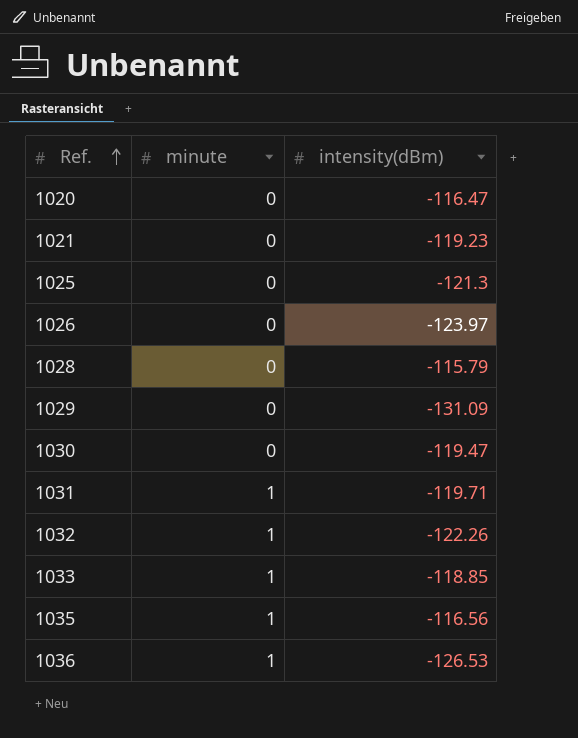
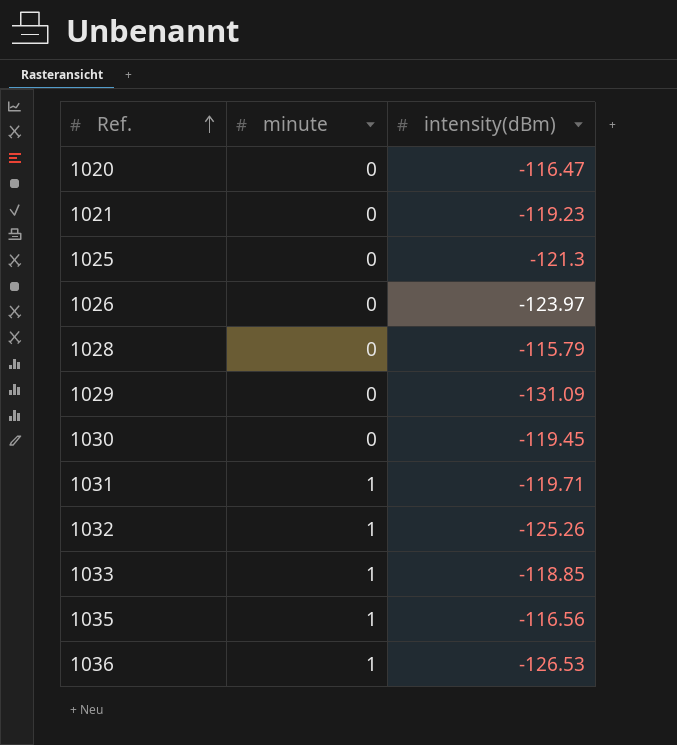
1030 | intensity(dBm): -119.47 -> -119.45
1032 | intensity(dBm): -122.26 -> -125.26

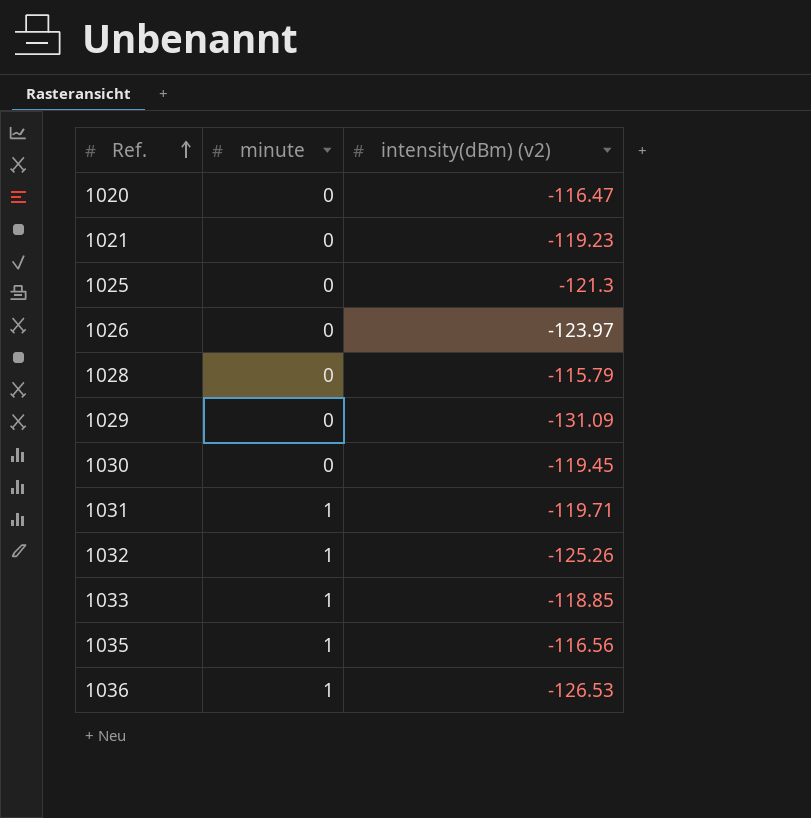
column name: intensity(dBm) -> intensity(dBm) (v2)

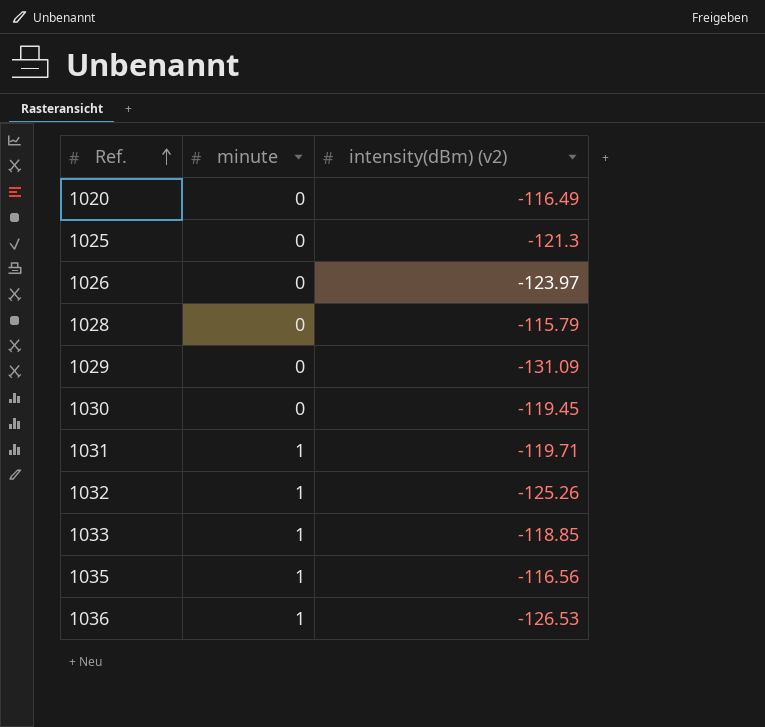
row 1021: 0 | -119.23 -> none
1020 | intensity(dBm) (v2): -116.47 -> -116.49

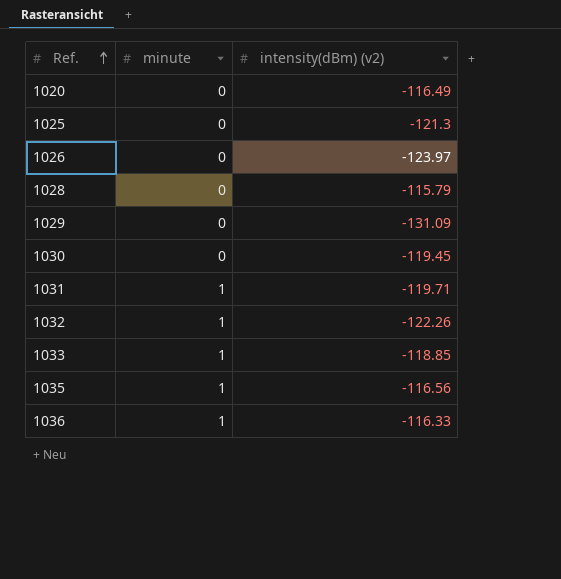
1032 | intensity(dBm) (v2): -125.26 -> -122.26
1036 | intensity(dBm) (v2): -126.53 -> -116.33

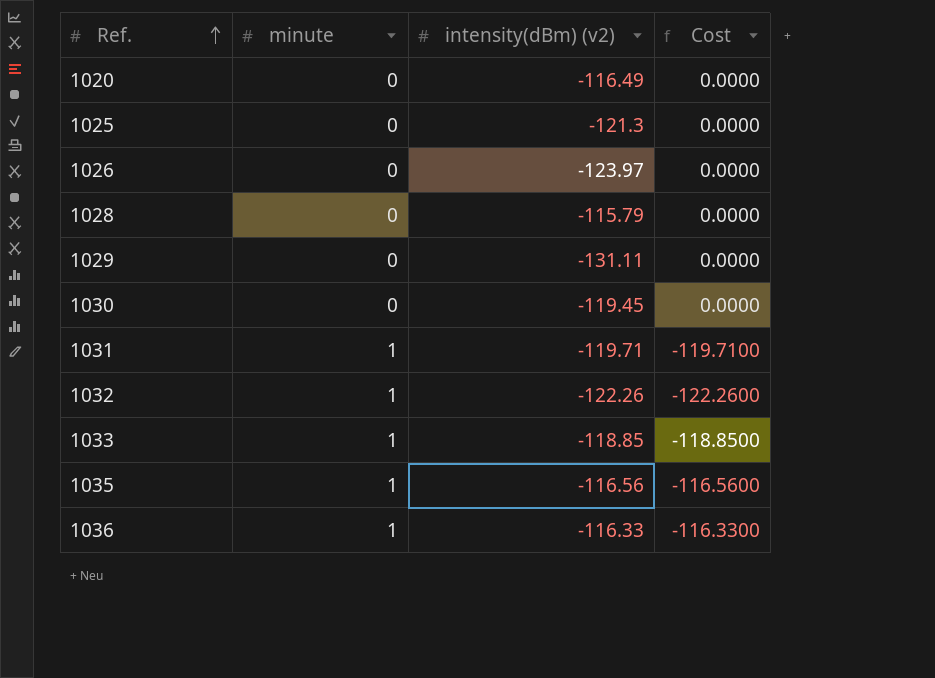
column Cost | formula: none -> [minute] * [intensity(dBm) (v2)]
1029 | intensity(dBm) (v2): -131.09 -> -131.11

